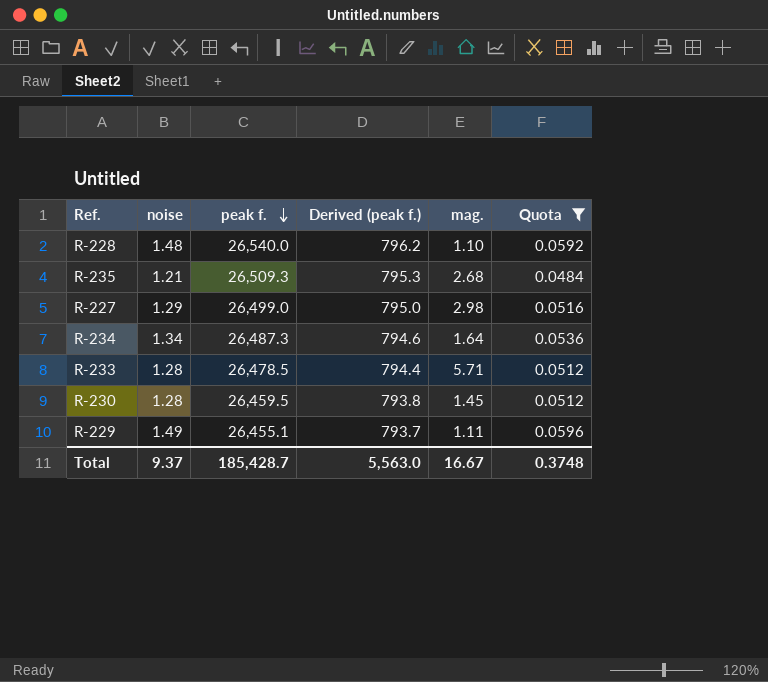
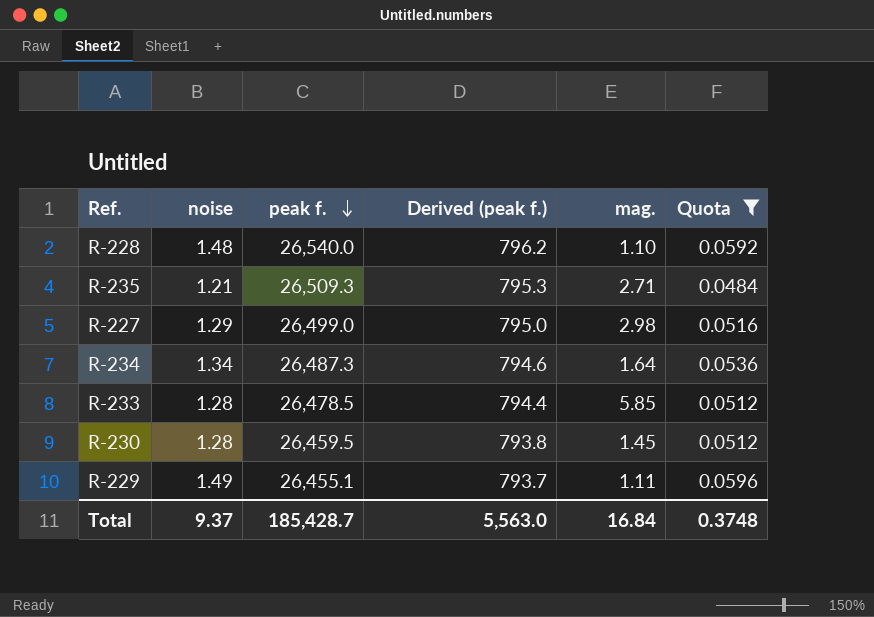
R-235 | mag.: 2.68 -> 2.71
R-233 | mag.: 5.71 -> 5.85
Total | mag.: 16.67 -> 16.84

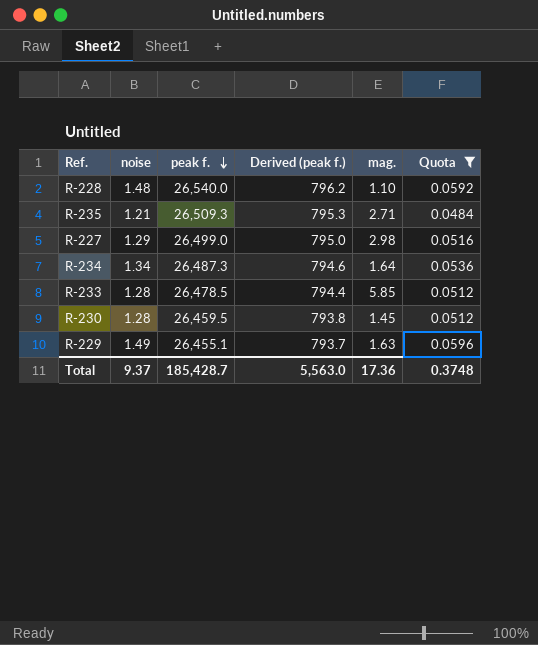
R-229 | mag.: 1.11 -> 1.63
Total | mag.: 16.84 -> 17.36

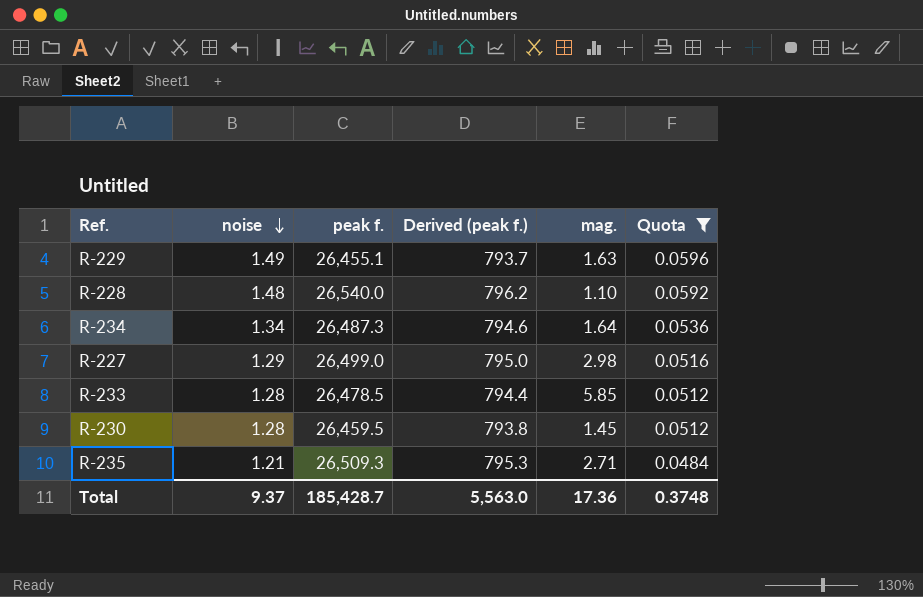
row order: peak f. descending -> noise descending

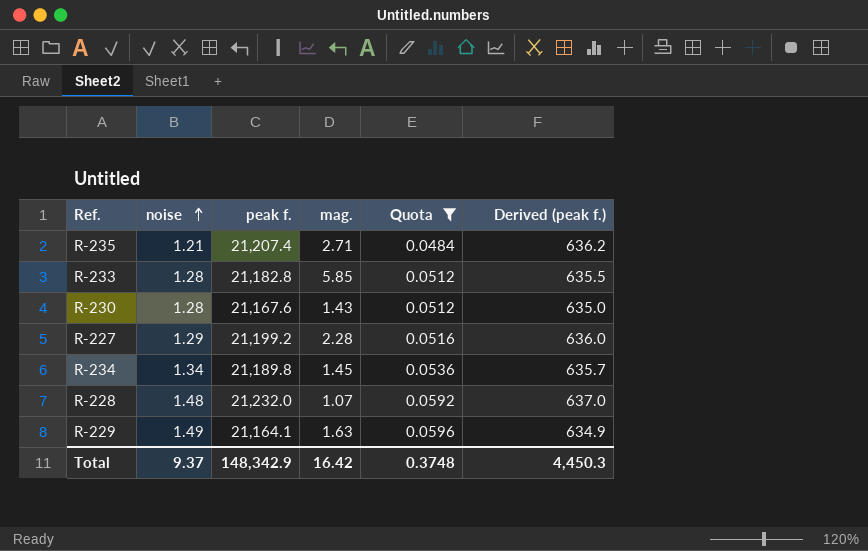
row order: noise descending -> noise ascending
column Derived (peak f.) | position: 4 -> 6
R-235 | peak f.: 26,509.3 -> 21,207.4
R-235 | Derived (peak f.): 795.3 -> 636.2
R-233 | peak f.: 26,478.5 -> 21,182.8
R-233 | Derived (peak f.): 794.4 -> 635.5
R-230 | peak f.: 26,459.5 -> 21,167.6
R-230 | mag.: 1.45 -> 1.43
R-230 | Derived (peak f.): 793.8 -> 635.0
R-227 | peak f.: 26,499.0 -> 21,199.2
R-227 | mag.: 2.98 -> 2.28
R-227 | Derived (peak f.): 795.0 -> 636.0
R-234 | peak f.: 26,487.3 -> 21,189.8
R-234 | mag.: 1.64 -> 1.45
R-234 | Derived (peak f.): 794.6 -> 635.7
R-228 | peak f.: 26,540.0 -> 21,232.0
R-228 | mag.: 1.10 -> 1.07
R-228 | Derived (peak f.): 796.2 -> 637.0
R-229 | peak f.: 26,455.1 -> 21,164.1
R-229 | Derived (peak f.): 793.7 -> 634.9
Total | peak f.: 185,428.7 -> 148,342.9
Total | mag.: 17.36 -> 16.42
Total | Derived (peak f.): 5,563.0 -> 4,450.3

